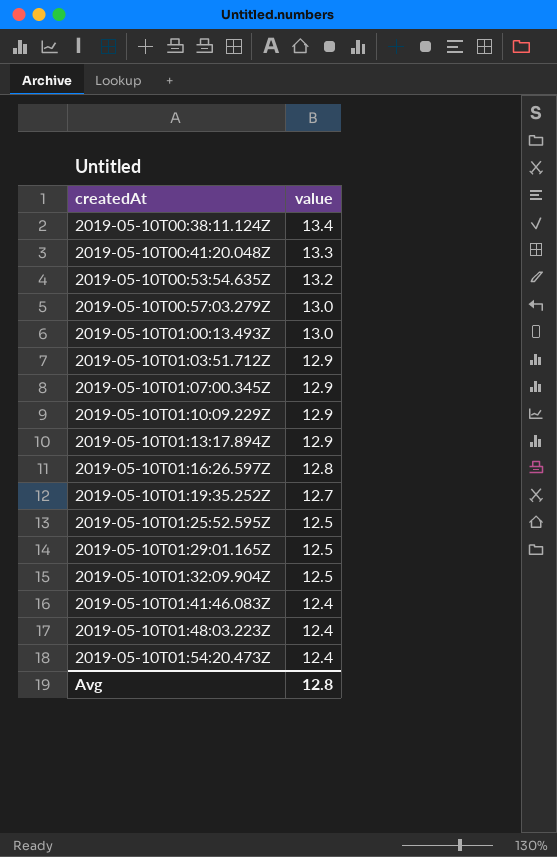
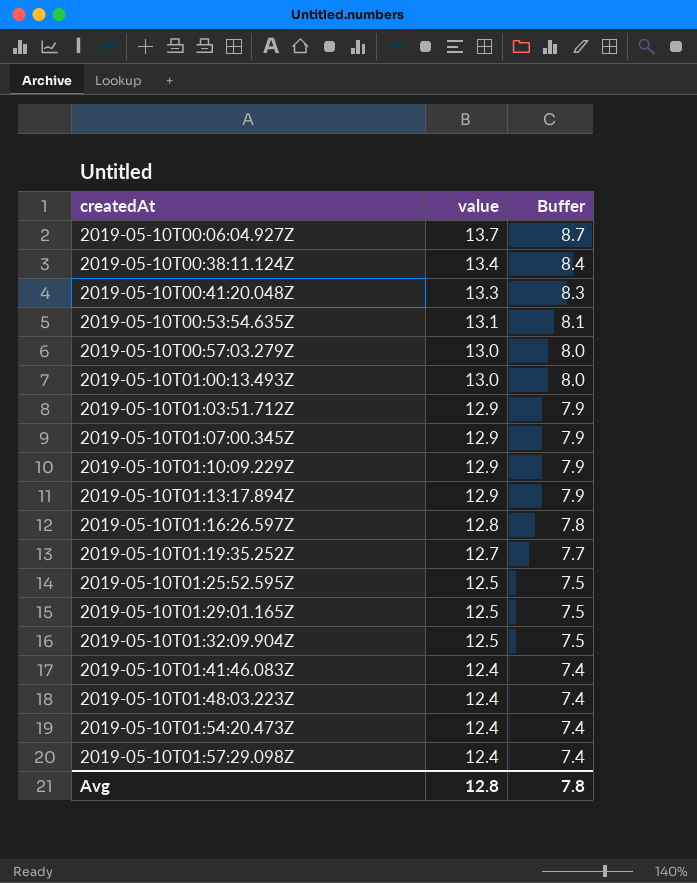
column Buffer | formula: none -> [value] - 5
row 2019-05-10T00:06:04.927Z: none -> 13.7 | 8.7
2019-05-10T00:53:54.635Z | value: 13.2 -> 13.1
row 2019-05-10T01:57:29.098Z: none -> 12.4 | 7.4

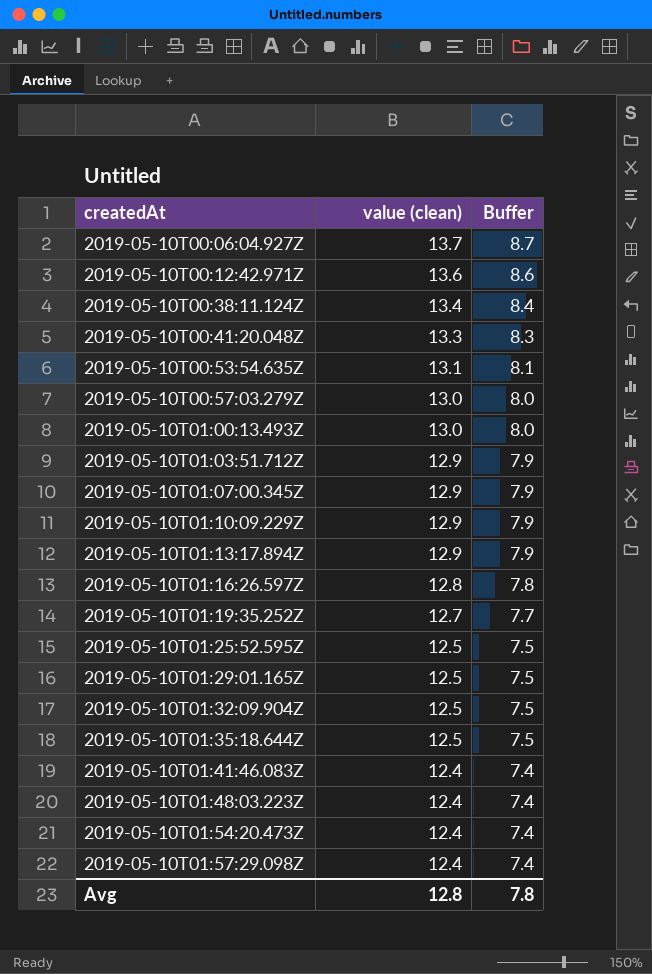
column name: value -> value (clean)
row 2019-05-10T00:12:42.971Z: none -> 13.6 | 8.6
row 2019-05-10T01:35:18.644Z: none -> 12.5 | 7.5

